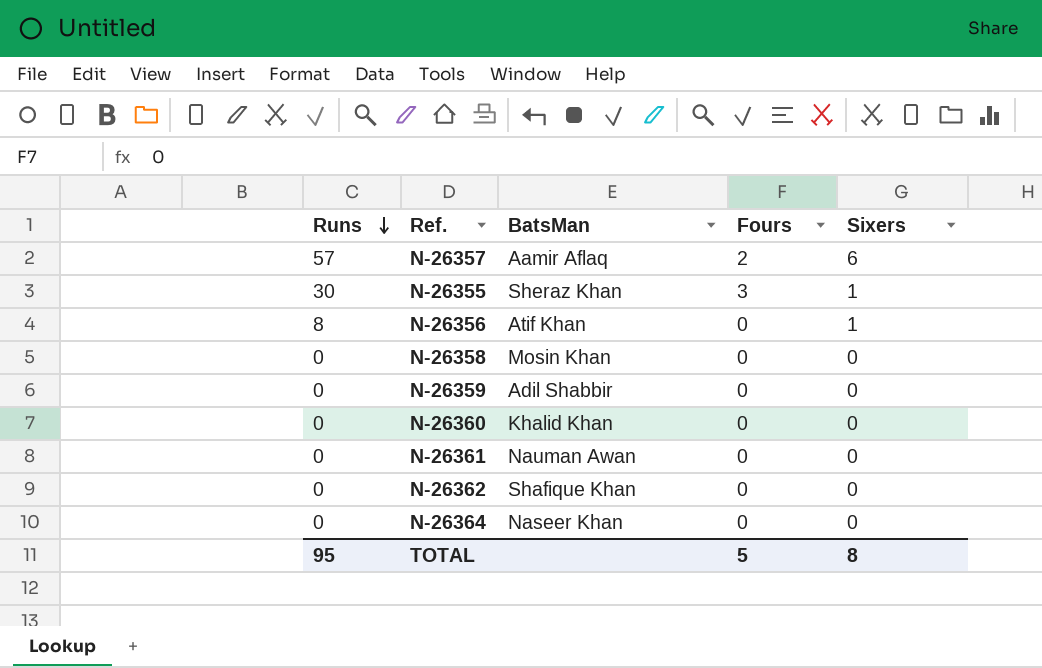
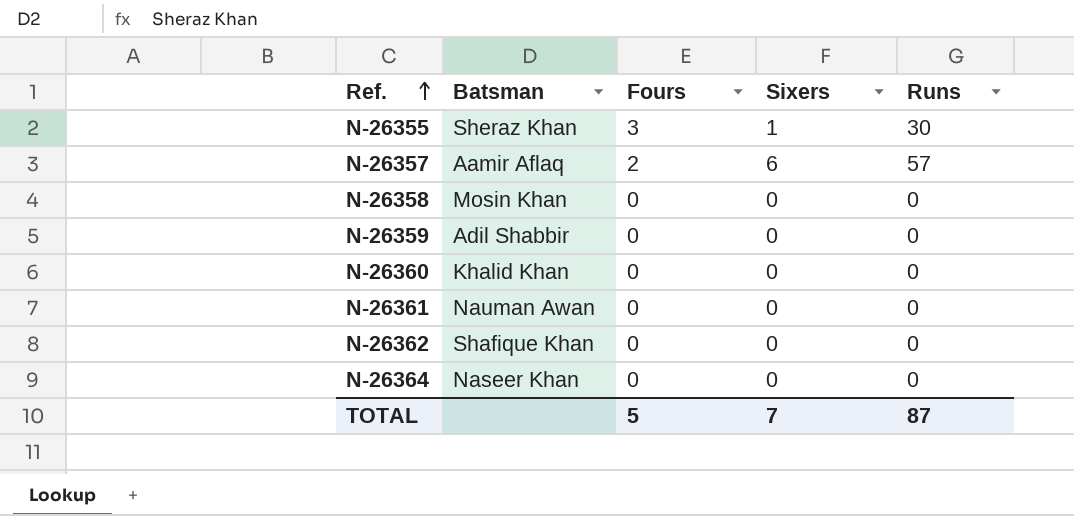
row order: Runs descending -> Ref. ascending
column name: BatsMan -> Batsman
column Runs | position: 1 -> 5
row N-26356: 8 | Atif Khan | 0 | 1 -> none
TOTAL | Sixers: 8 -> 7
TOTAL | Runs: 95 -> 87

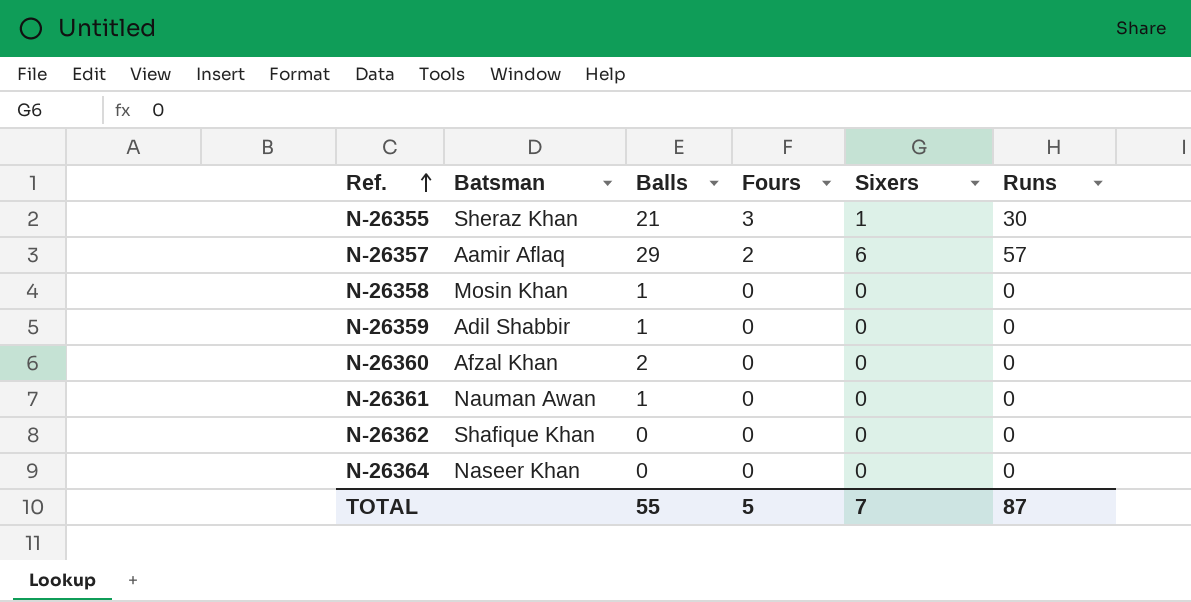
column Balls | position: none -> 3
N-26360 | Batsman: Khalid Khan -> Afzal Khan

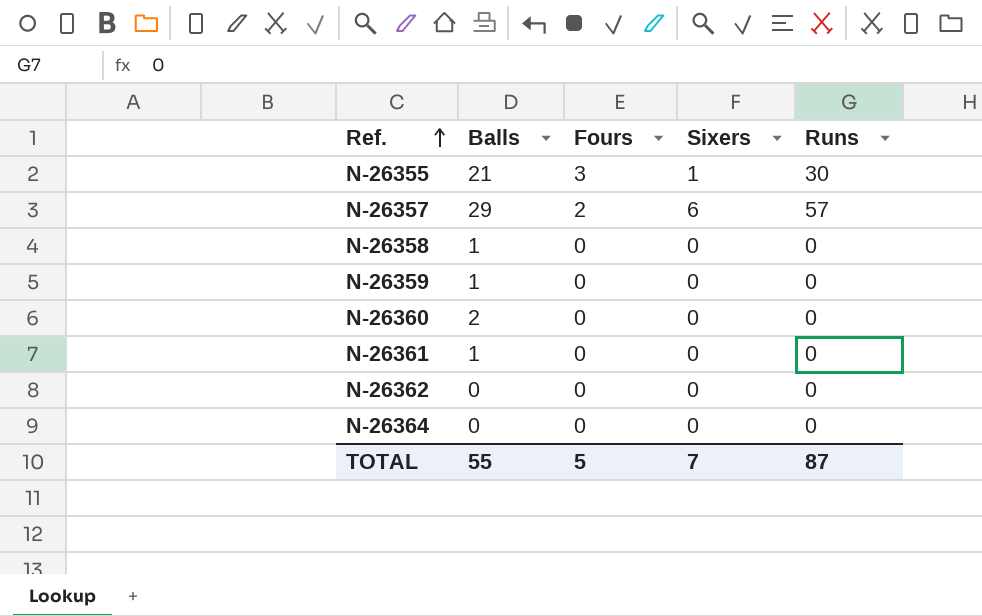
column Batsman | position: 2 -> none

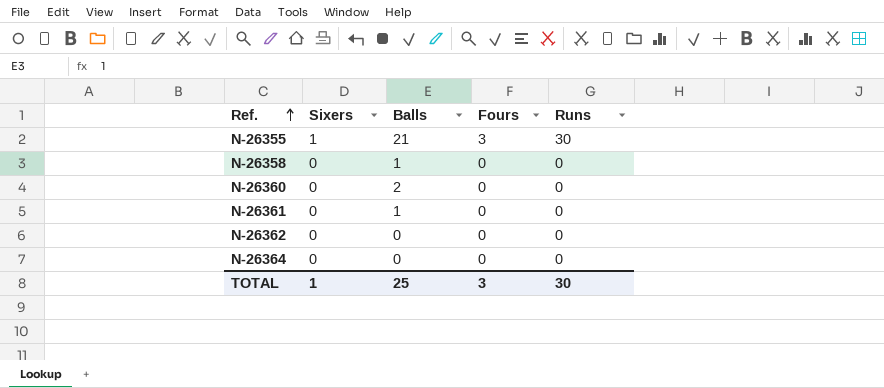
column Sixers | position: 4 -> 2
row N-26357: 29 | 2 | 6 | 57 -> none
row N-26359: 1 | 0 | 0 | 0 -> none
TOTAL | Sixers: 7 -> 1
TOTAL | Balls: 55 -> 25
TOTAL | Fours: 5 -> 3
TOTAL | Runs: 87 -> 30

